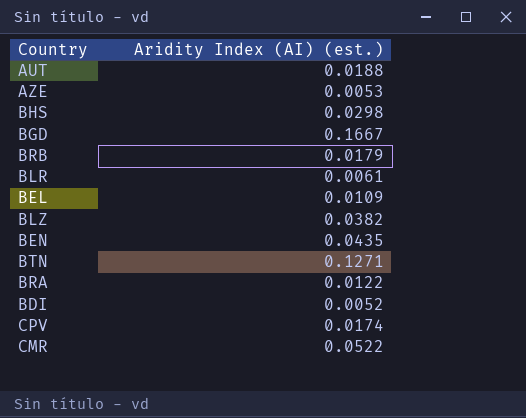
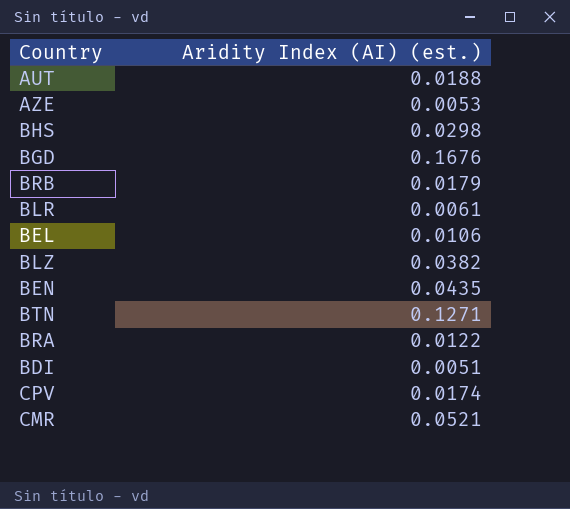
BGD | Aridity Index (AI) (est.): 0.1667 -> 0.1676
BEL | Aridity Index (AI) (est.): 0.0109 -> 0.0106
BDI | Aridity Index (AI) (est.): 0.0052 -> 0.0051
CMR | Aridity Index (AI) (est.): 0.0522 -> 0.0521

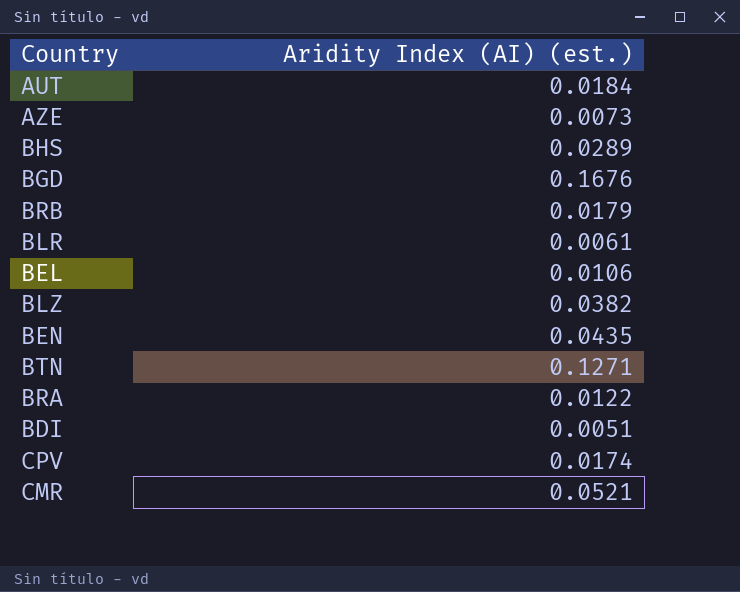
AUT | Aridity Index (AI) (est.): 0.0188 -> 0.0184
AZE | Aridity Index (AI) (est.): 0.0053 -> 0.0073
BHS | Aridity Index (AI) (est.): 0.0298 -> 0.0289

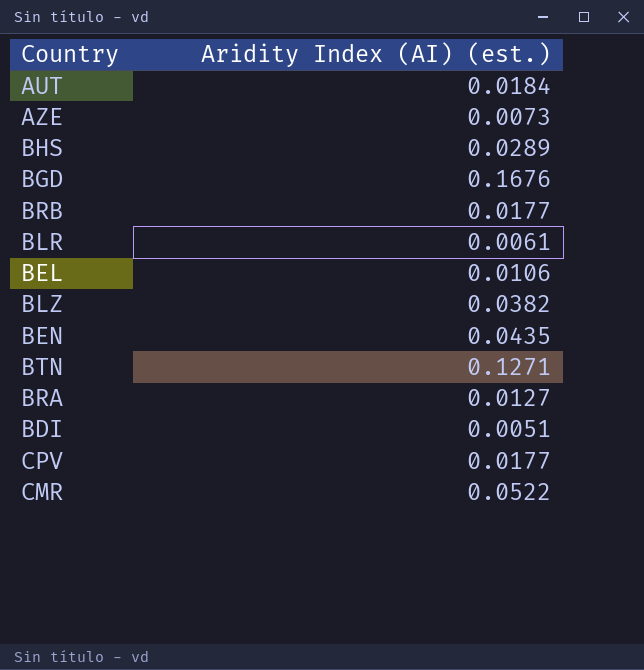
BRB | Aridity Index (AI) (est.): 0.0179 -> 0.0177
BRA | Aridity Index (AI) (est.): 0.0122 -> 0.0127
CPV | Aridity Index (AI) (est.): 0.0174 -> 0.0177
CMR | Aridity Index (AI) (est.): 0.0521 -> 0.0522

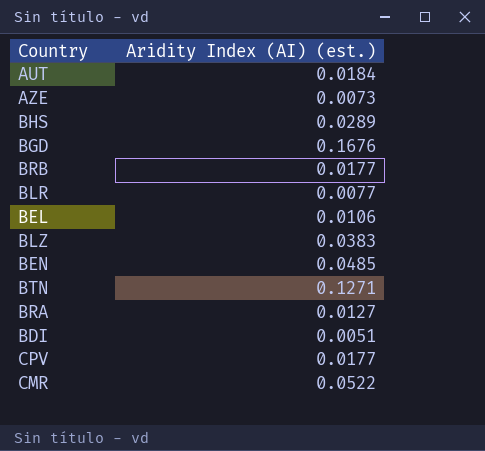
BLR | Aridity Index (AI) (est.): 0.0061 -> 0.0077
BLZ | Aridity Index (AI) (est.): 0.0382 -> 0.0383
BEN | Aridity Index (AI) (est.): 0.0435 -> 0.0485

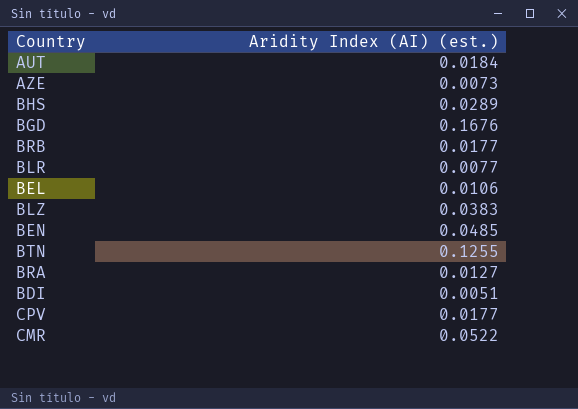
BTN | Aridity Index (AI) (est.): 0.1271 -> 0.1255

